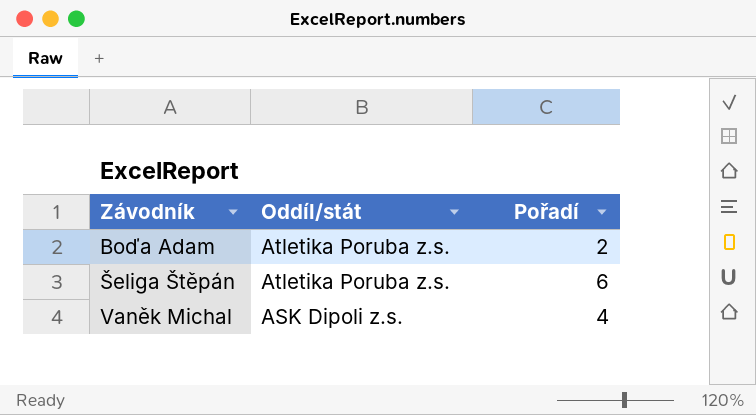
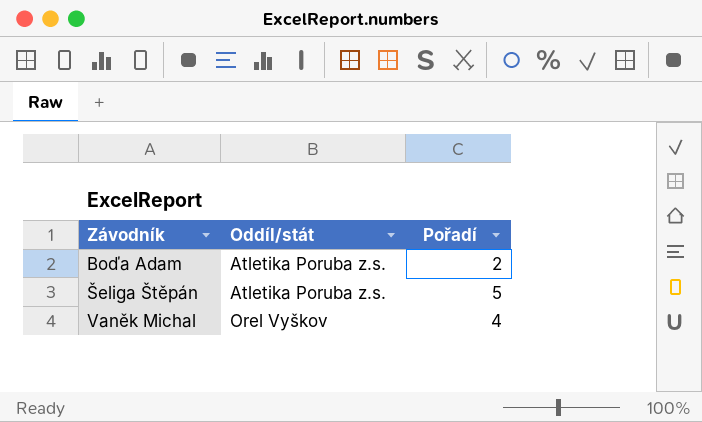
Šeliga Štěpán | Pořadí: 6 -> 5
Vaněk Michal | Oddíl/stát: ASK Dipoli z.s. -> Orel Vyškov

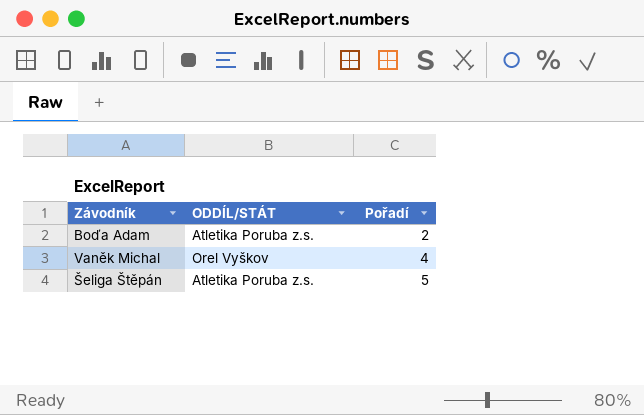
row order: Závodník ascending -> Pořadí ascending
column name: Oddíl/stát -> ODDÍL/STÁT

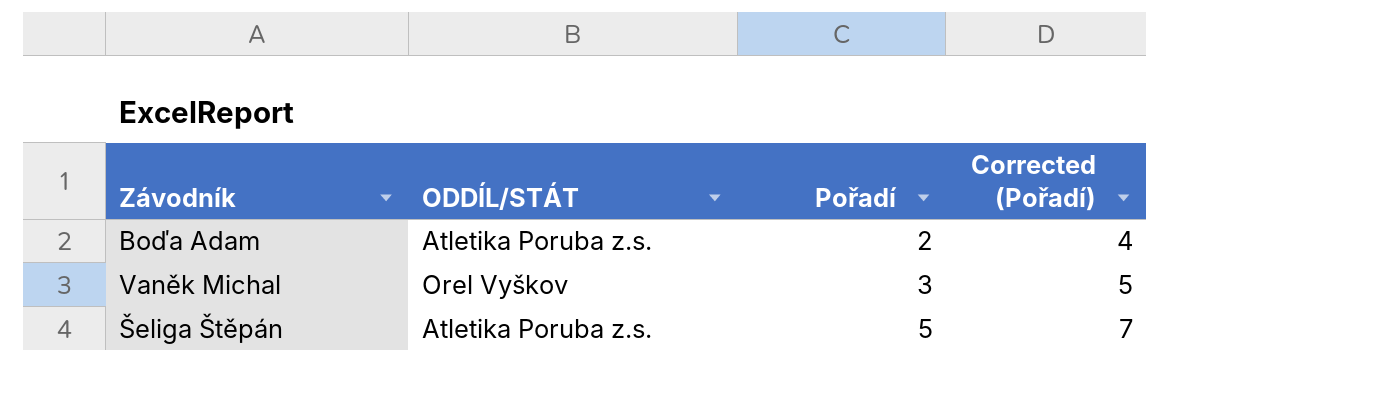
column Corrected (Pořadí) | formula: none -> [Pořadí] + 2
Vaněk Michal | Pořadí: 4 -> 3

